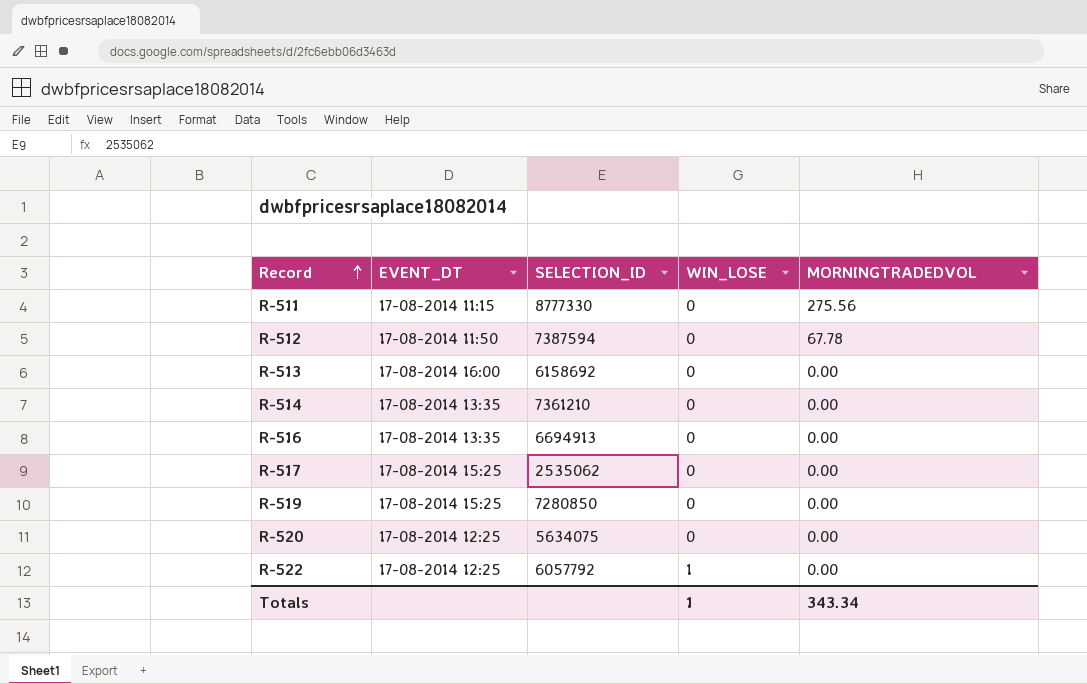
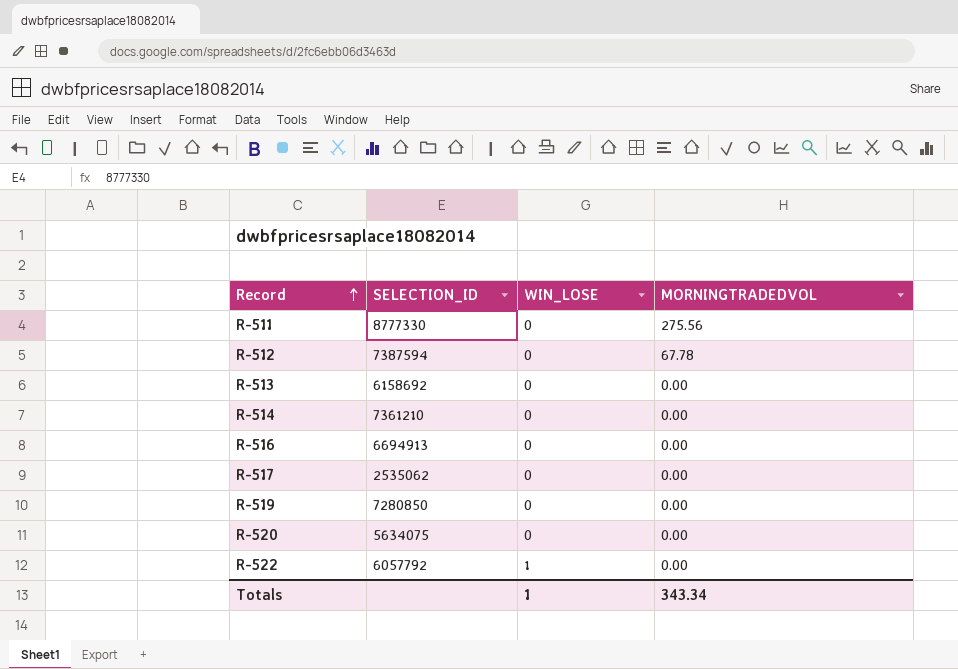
column EVENT_DT | position: 2 -> none

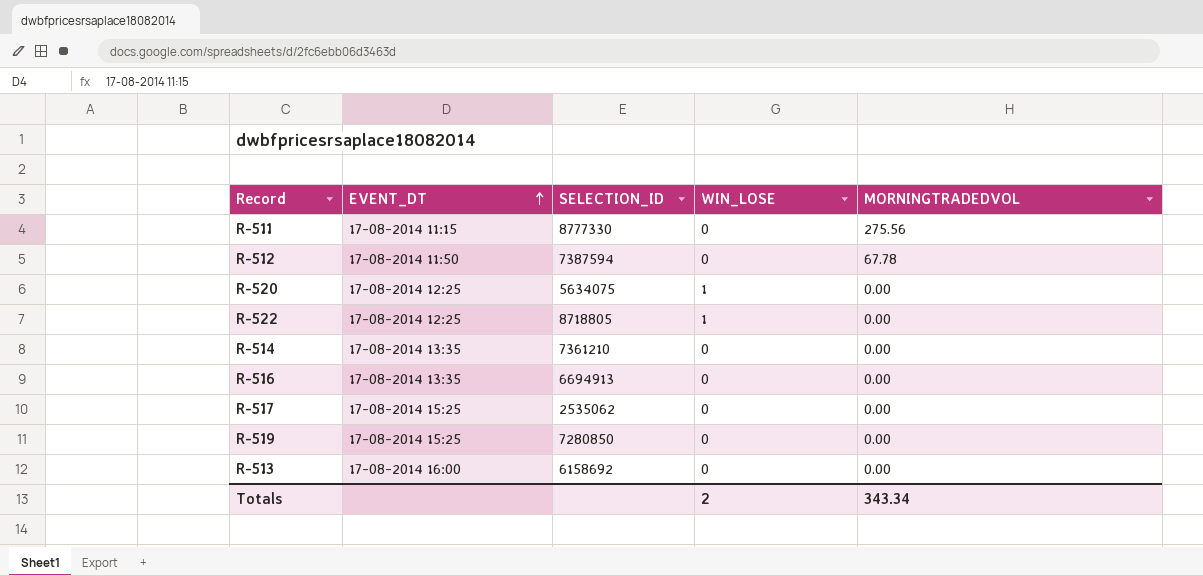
row order: Record ascending -> EVENT_DT ascending
column EVENT_DT | position: none -> 2
R-520 | WIN_LOSE: 0 -> 1
R-522 | SELECTION_ID: 6057792 -> 8718805
Totals | WIN_LOSE: 1 -> 2

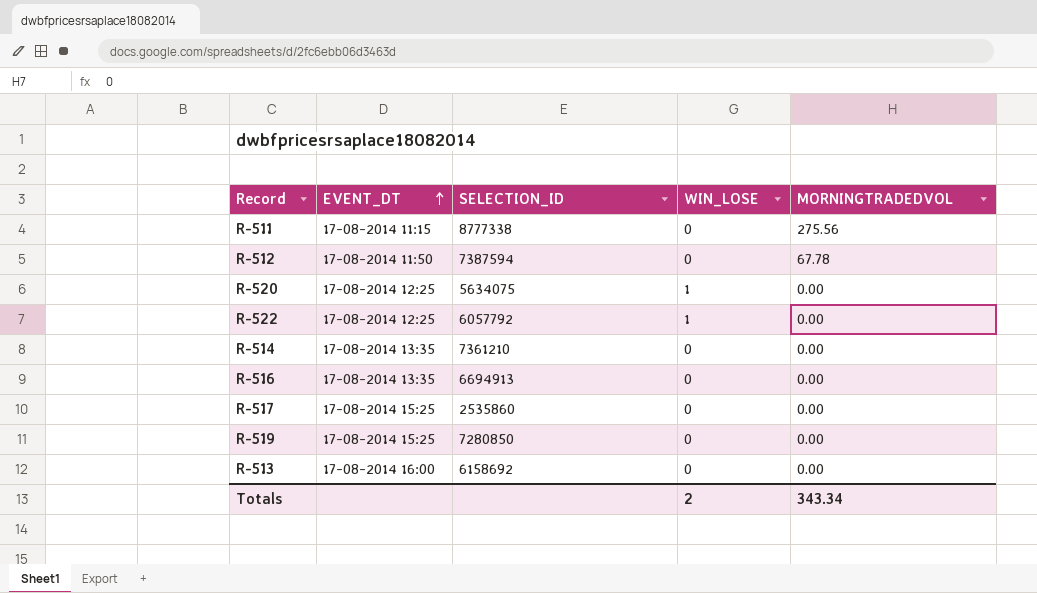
R-511 | SELECTION_ID: 8777330 -> 8777338
R-522 | SELECTION_ID: 8718805 -> 6057792
R-517 | SELECTION_ID: 2535062 -> 2535860

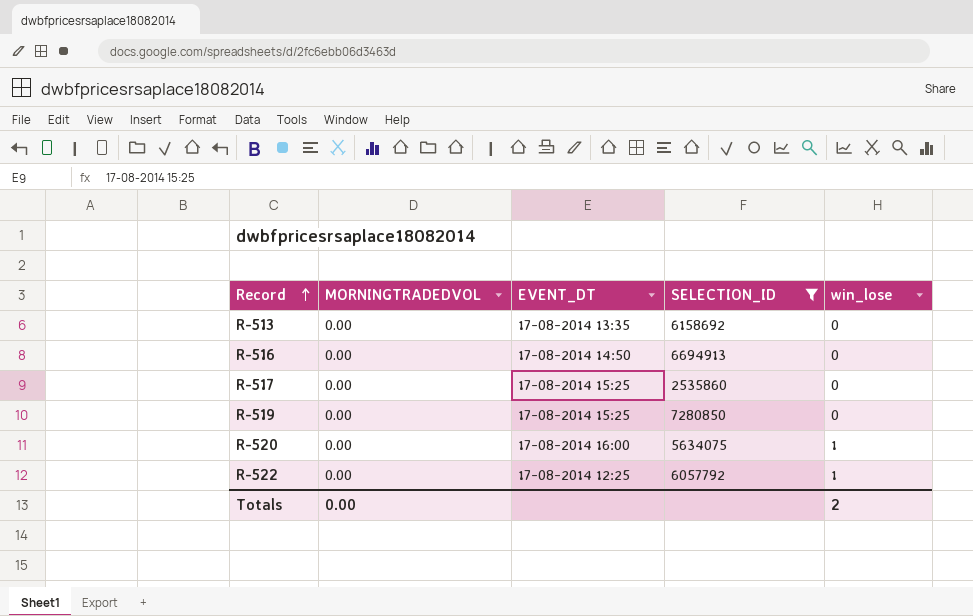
filter: none -> SELECTION_ID <= 7280850
row order: EVENT_DT ascending -> Record ascending
column MORNINGTRADEDVOL | position: 5 -> 2
column name: WIN_LOSE -> win_lose
R-513 | EVENT_DT: 17-08-2014 16:00 -> 17-08-2014 13:35
R-516 | EVENT_DT: 17-08-2014 13:35 -> 17-08-2014 14:50
R-520 | EVENT_DT: 17-08-2014 12:25 -> 17-08-2014 16:00
Totals | MORNINGTRADEDVOL: 343.34 -> 0.00

